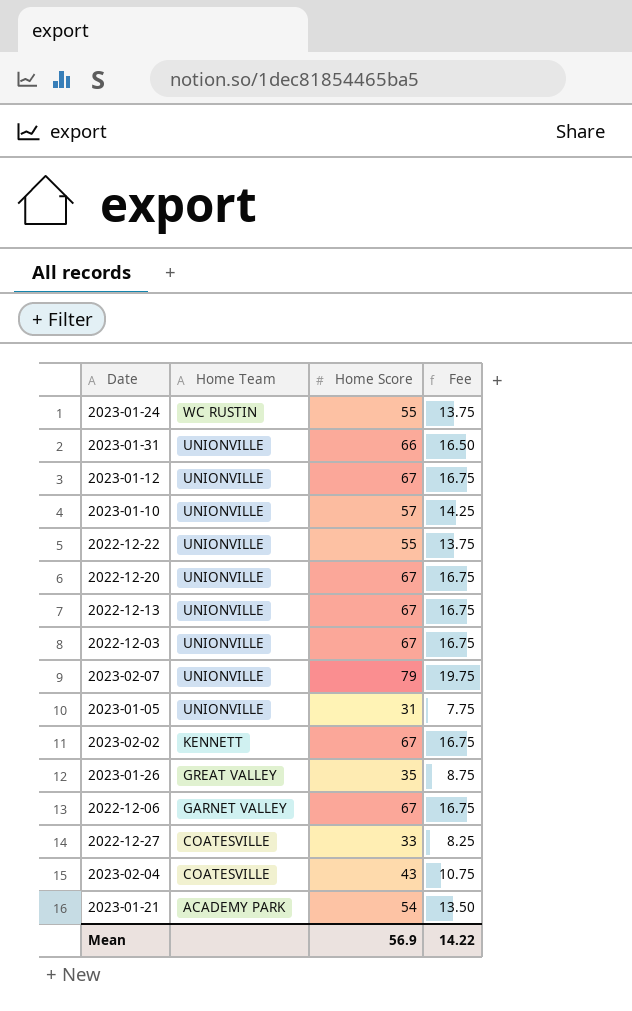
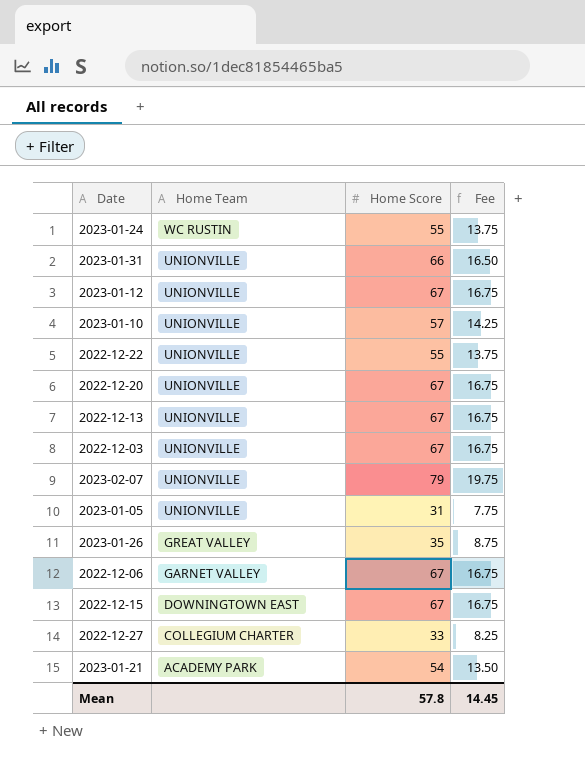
row 2023-02-02: KENNETT | 67 | 16.75 -> none
row 2023-02-04: COATESVILLE | 43 | 10.75 -> none
row 2022-12-15: none -> DOWNINGTOWN EAST | 67 | 16.75
2022-12-27 | Home Team: COATESVILLE -> COLLEGIUM CHARTER
Mean | Home Score: 56.9 -> 57.8
Mean | Fee: 14.22 -> 14.45

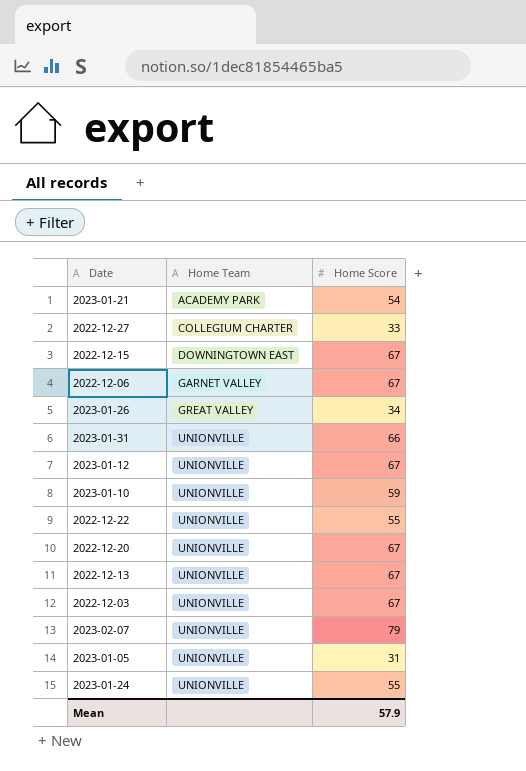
row order: Home Team descending -> Home Team ascending
column Fee | formula: [Home Score] * 0.25 -> none
2023-01-26 | Home Score: 35 -> 34
2023-01-10 | Home Score: 57 -> 59
2023-01-24 | Home Team: WC RUSTIN -> UNIONVILLE
Mean | Home Score: 57.8 -> 57.9

